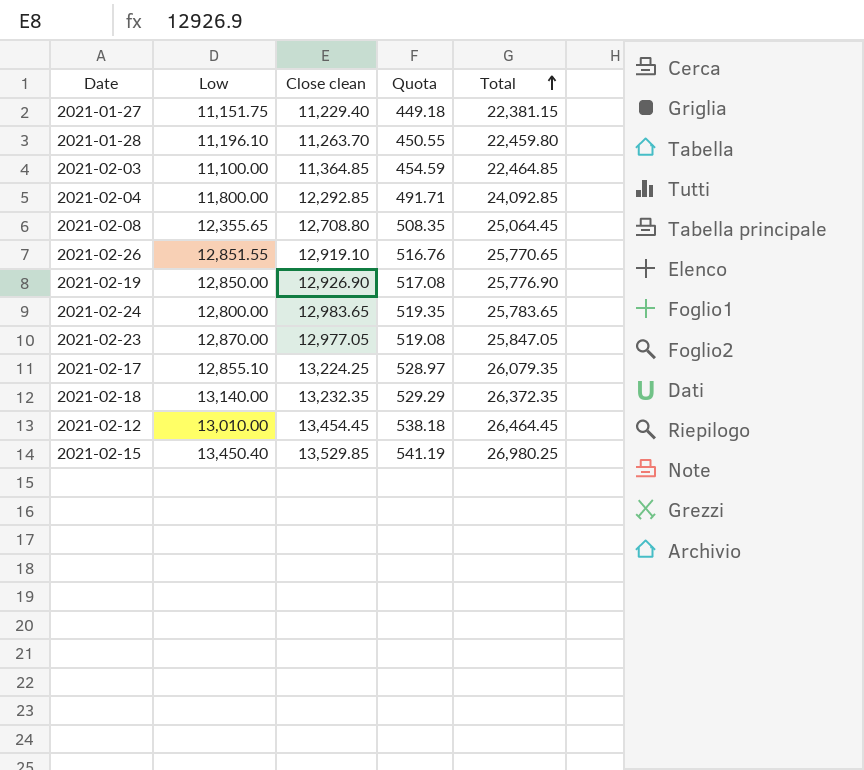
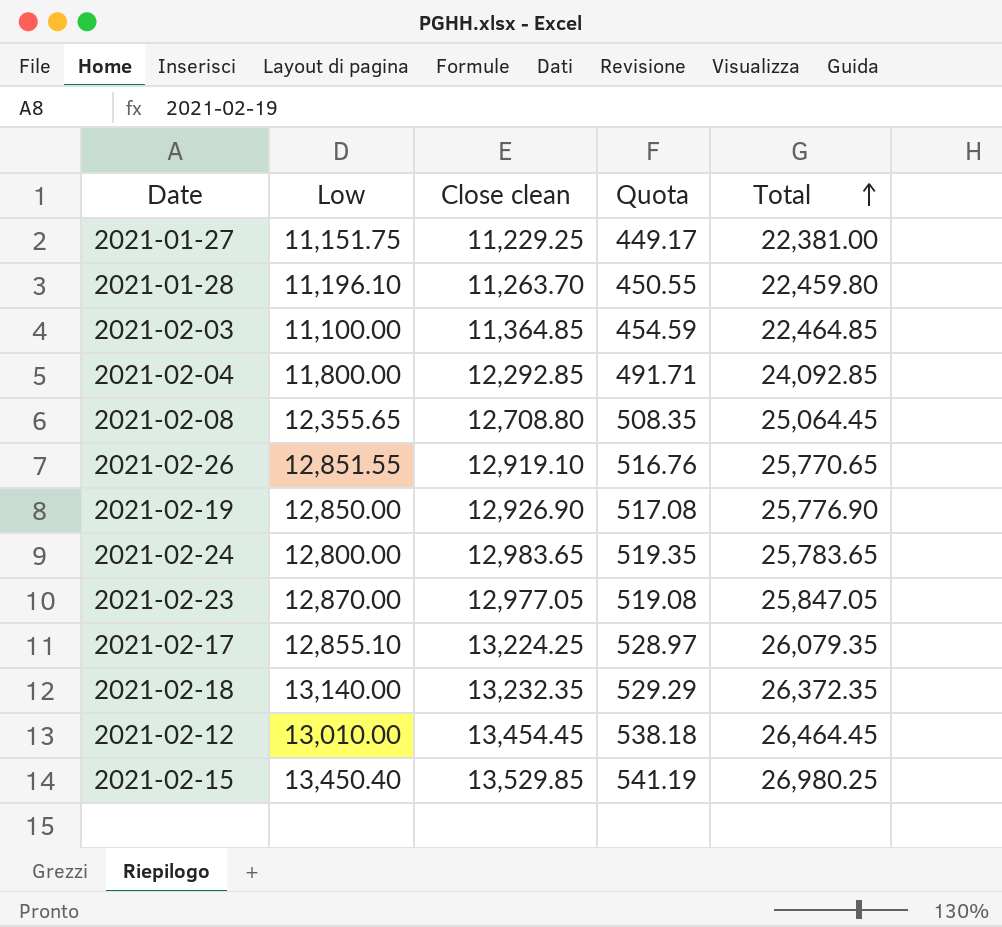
2021-01-27 | Close clean: 11,229.40 -> 11,229.25
2021-01-27 | Quota: 449.18 -> 449.17
2021-01-27 | Total: 22,381.15 -> 22,381.00

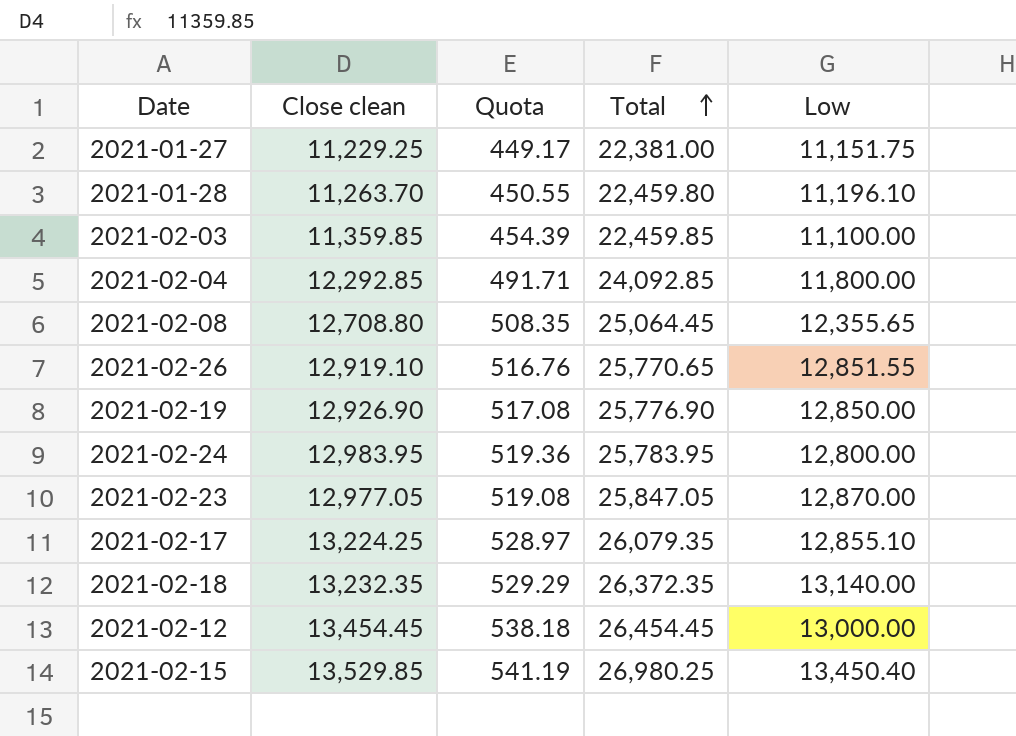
column Low | position: 2 -> 5
2021-02-03 | Close clean: 11,364.85 -> 11,359.85
2021-02-03 | Quota: 454.59 -> 454.39
2021-02-03 | Total: 22,464.85 -> 22,459.85
2021-02-24 | Close clean: 12,983.65 -> 12,983.95
2021-02-24 | Quota: 519.35 -> 519.36
2021-02-24 | Total: 25,783.65 -> 25,783.95
2021-02-12 | Total: 26,464.45 -> 26,454.45
2021-02-12 | Low: 13,010.00 -> 13,000.00

